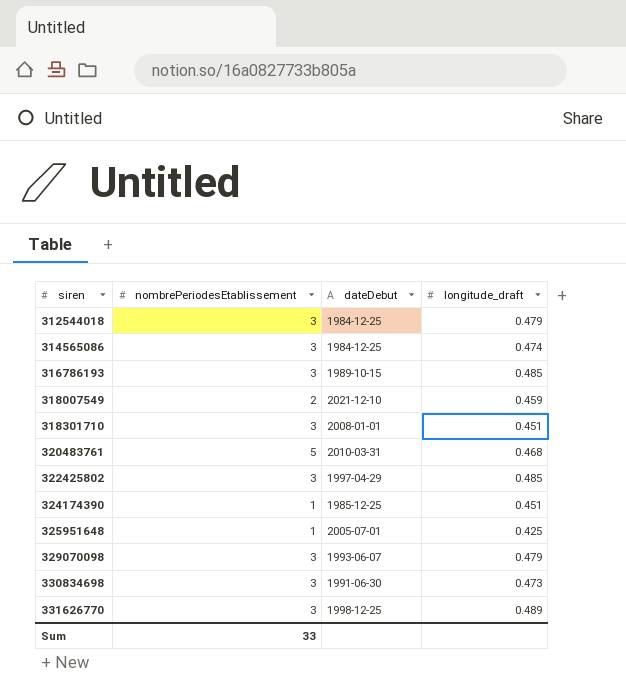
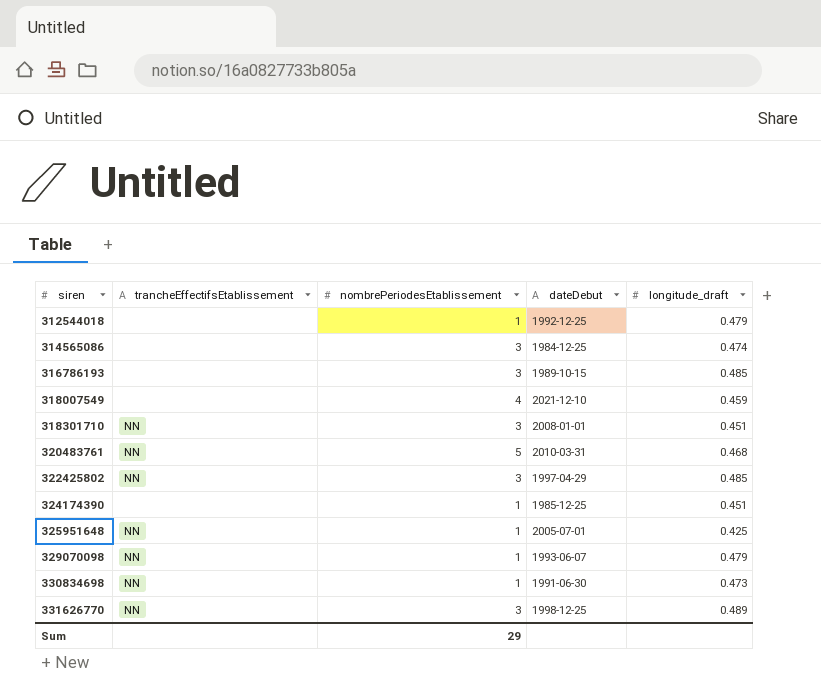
column trancheEffectifsEtablissement | position: none -> 2
312544018 | nombrePeriodesEtablissement: 3 -> 1
312544018 | dateDebut: 1984-12-25 -> 1992-12-25
318007549 | nombrePeriodesEtablissement: 2 -> 4
329070098 | nombrePeriodesEtablissement: 3 -> 1
330834698 | nombrePeriodesEtablissement: 3 -> 1
Sum | nombrePeriodesEtablissement: 33 -> 29

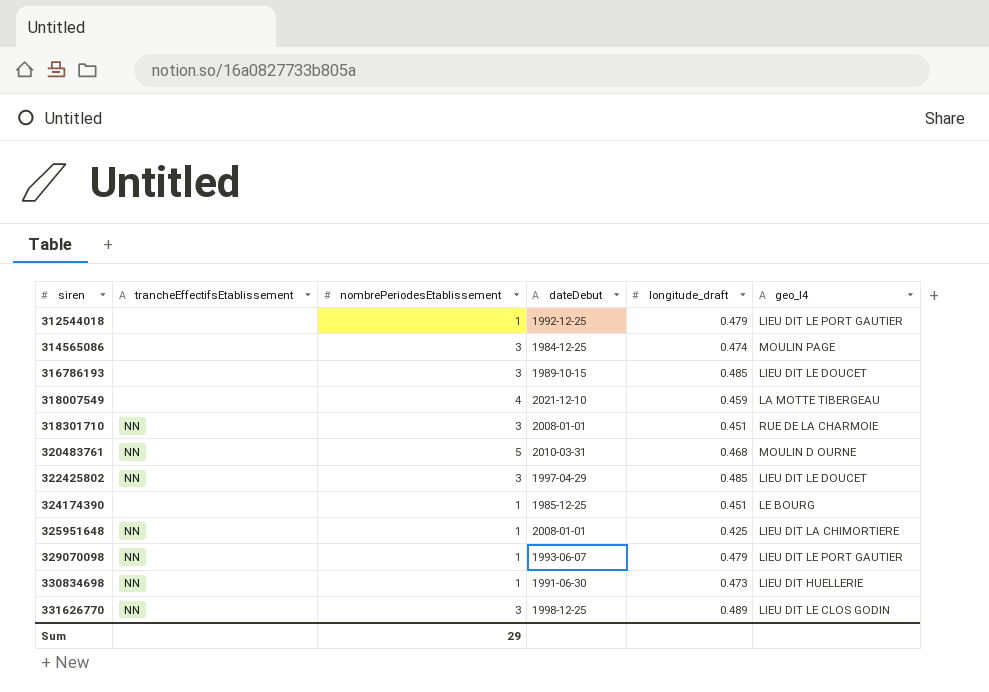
column geo_l4 | position: none -> 6
325951648 | dateDebut: 2005-07-01 -> 2008-01-01

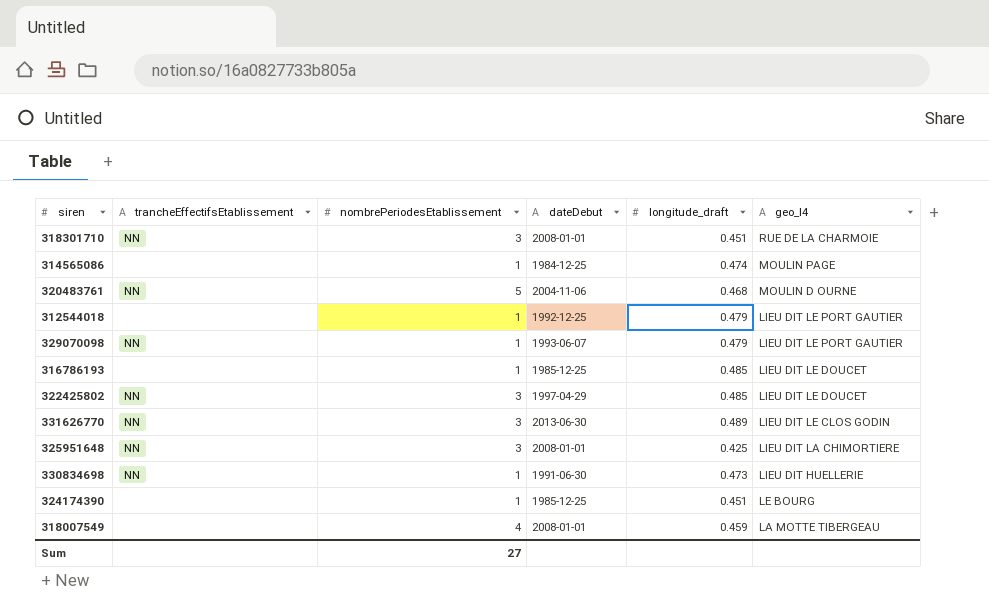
row order: siren ascending -> geo_l4 descending
314565086 | nombrePeriodesEtablissement: 3 -> 1
320483761 | dateDebut: 2010-03-31 -> 2004-11-06
316786193 | nombrePeriodesEtablissement: 3 -> 1
316786193 | dateDebut: 1989-10-15 -> 1985-12-25
331626770 | dateDebut: 1998-12-25 -> 2013-06-30
325951648 | nombrePeriodesEtablissement: 1 -> 3
318007549 | dateDebut: 2021-12-10 -> 2008-01-01
Sum | nombrePeriodesEtablissement: 29 -> 27

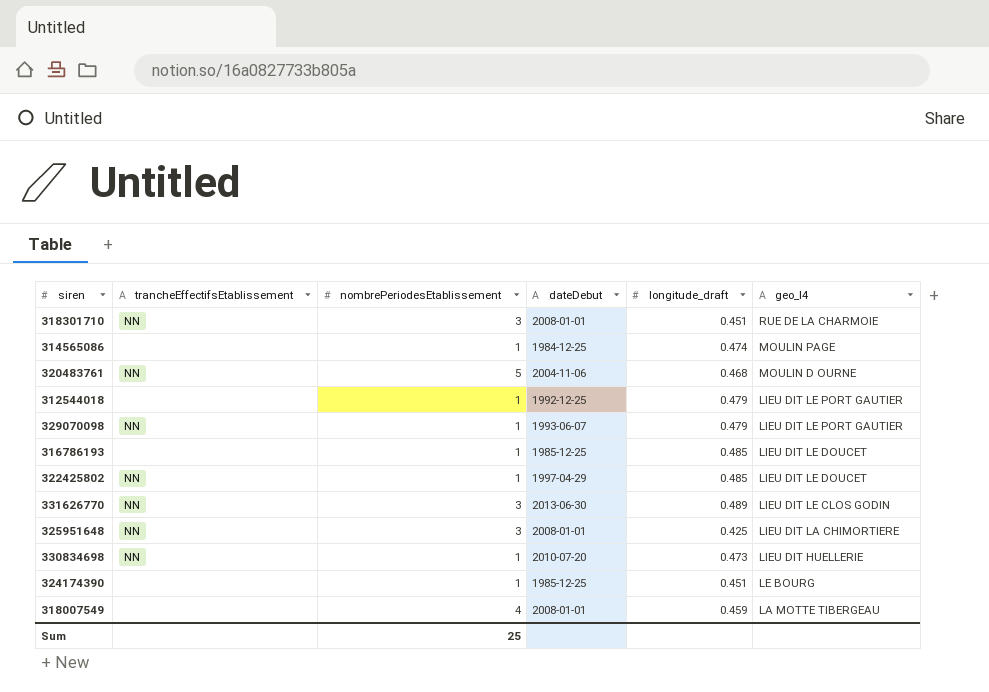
322425802 | nombrePeriodesEtablissement: 3 -> 1
330834698 | dateDebut: 1991-06-30 -> 2010-07-20
Sum | nombrePeriodesEtablissement: 27 -> 25

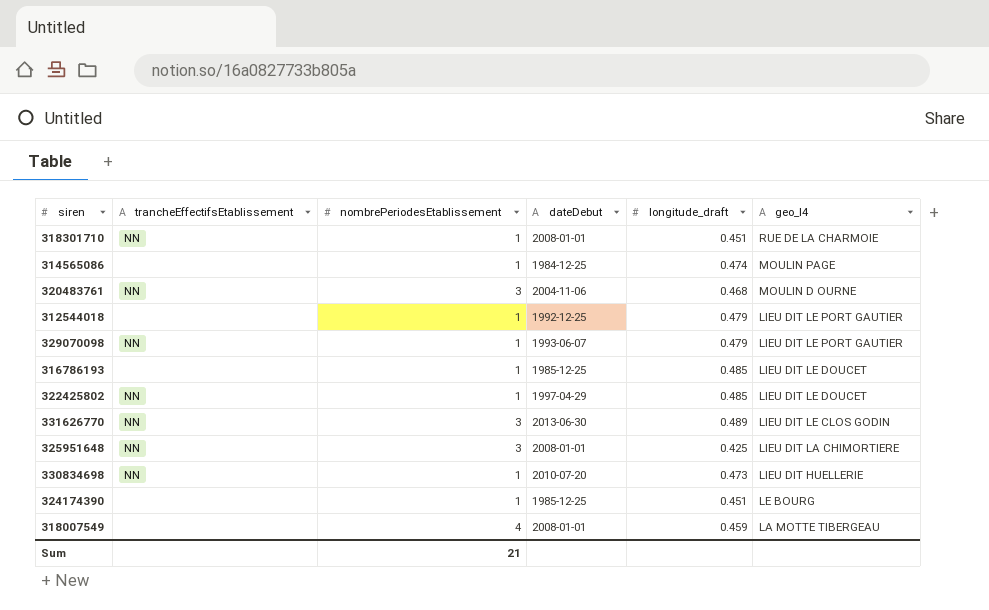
318301710 | nombrePeriodesEtablissement: 3 -> 1
320483761 | nombrePeriodesEtablissement: 5 -> 3
Sum | nombrePeriodesEtablissement: 25 -> 21

